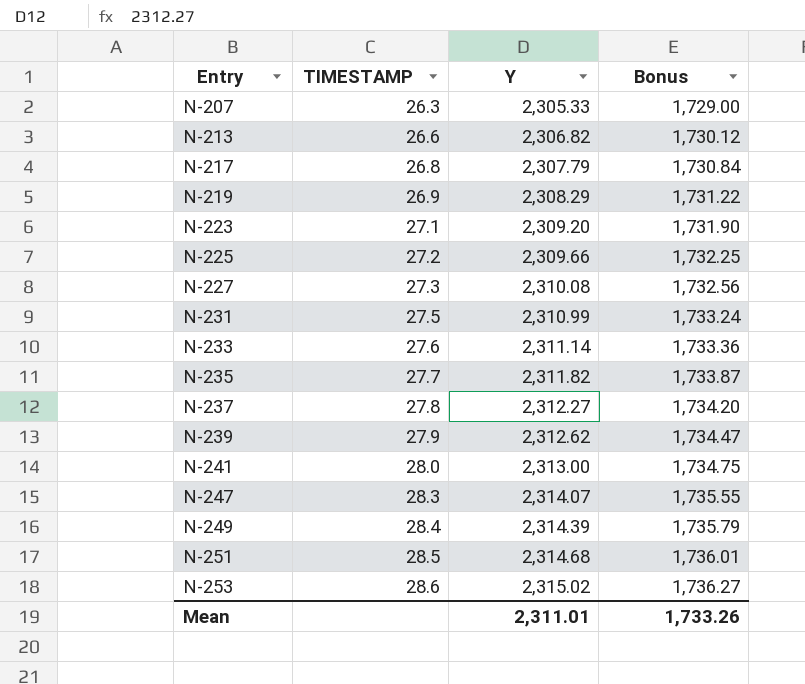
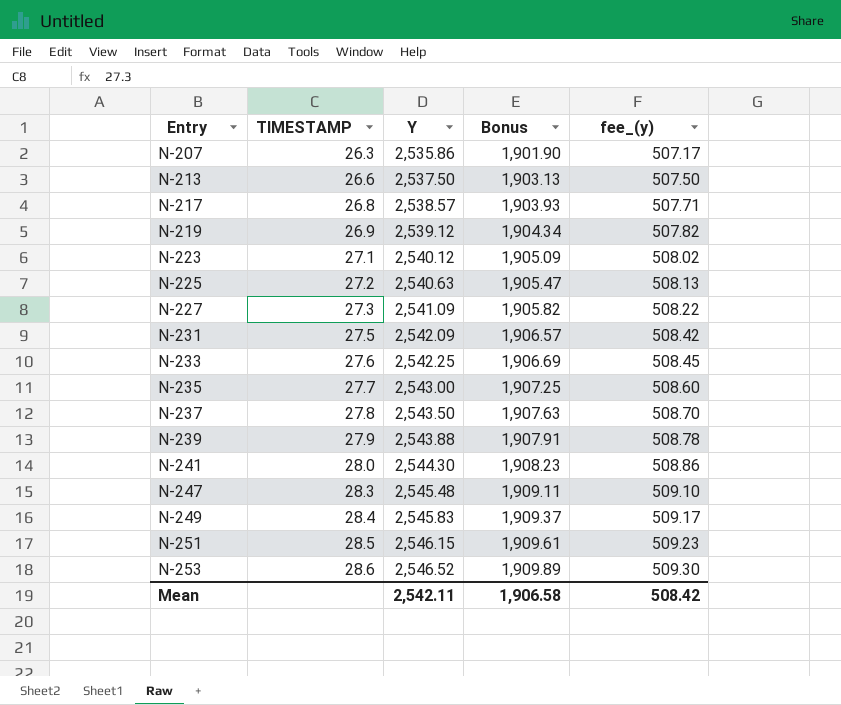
column fee_(y) | formula: none -> [Y] * 0.2
N-207 | Y: 2,305.33 -> 2,535.86
N-207 | Bonus: 1,729.00 -> 1,901.90
N-213 | Y: 2,306.82 -> 2,537.50
N-213 | Bonus: 1,730.12 -> 1,903.13
N-217 | Y: 2,307.79 -> 2,538.57
N-217 | Bonus: 1,730.84 -> 1,903.93
N-219 | Y: 2,308.29 -> 2,539.12
N-219 | Bonus: 1,731.22 -> 1,904.34
N-223 | Y: 2,309.20 -> 2,540.12
N-223 | Bonus: 1,731.90 -> 1,905.09
N-225 | Y: 2,309.66 -> 2,540.63
N-225 | Bonus: 1,732.25 -> 1,905.47
N-227 | Y: 2,310.08 -> 2,541.09
N-227 | Bonus: 1,732.56 -> 1,905.82
N-231 | Y: 2,310.99 -> 2,542.09
N-231 | Bonus: 1,733.24 -> 1,906.57
N-233 | Y: 2,311.14 -> 2,542.25
N-233 | Bonus: 1,733.36 -> 1,906.69
N-235 | Y: 2,311.82 -> 2,543.00
N-235 | Bonus: 1,733.87 -> 1,907.25
N-237 | Y: 2,312.27 -> 2,543.50
N-237 | Bonus: 1,734.20 -> 1,907.63
N-239 | Y: 2,312.62 -> 2,543.88
N-239 | Bonus: 1,734.47 -> 1,907.91
N-241 | Y: 2,313.00 -> 2,544.30
N-241 | Bonus: 1,734.75 -> 1,908.23
N-247 | Y: 2,314.07 -> 2,545.48
N-247 | Bonus: 1,735.55 -> 1,909.11
N-249 | Y: 2,314.39 -> 2,545.83
N-249 | Bonus: 1,735.79 -> 1,909.37
N-251 | Y: 2,314.68 -> 2,546.15
N-251 | Bonus: 1,736.01 -> 1,909.61
N-253 | Y: 2,315.02 -> 2,546.52
N-253 | Bonus: 1,736.27 -> 1,909.89
Mean | Y: 2,311.01 -> 2,542.11
Mean | Bonus: 1,733.26 -> 1,906.58

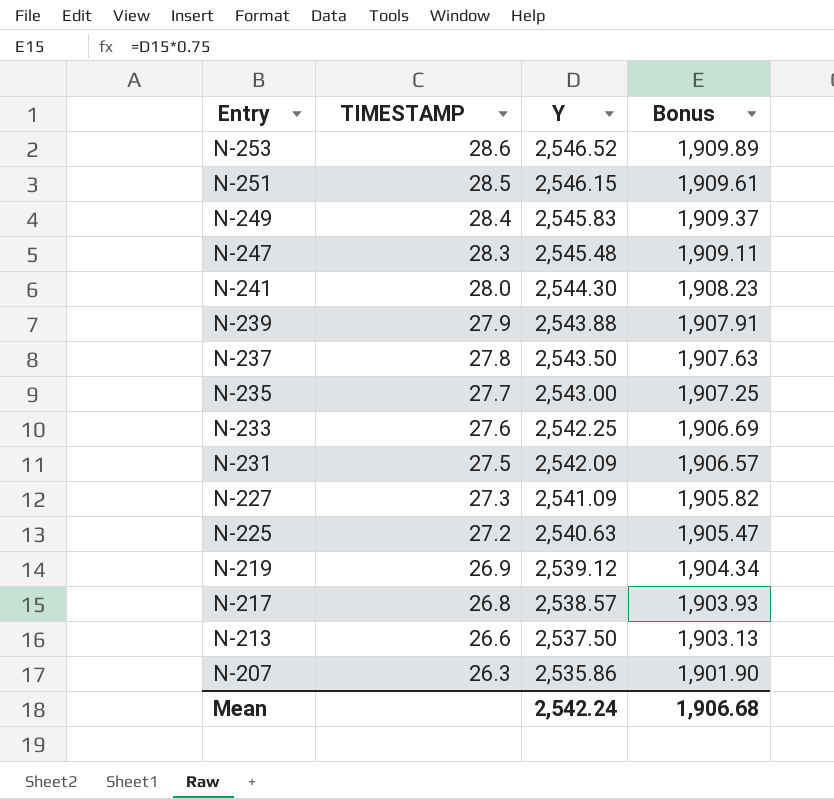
row order: Entry ascending -> Entry descending
column fee_(y) | formula: [Y] * 0.2 -> none
row N-223: 27.1 | 2,540.12 | 1,905.09 | 508.02 -> none
Mean | Y: 2,542.11 -> 2,542.24
Mean | Bonus: 1,906.58 -> 1,906.68

